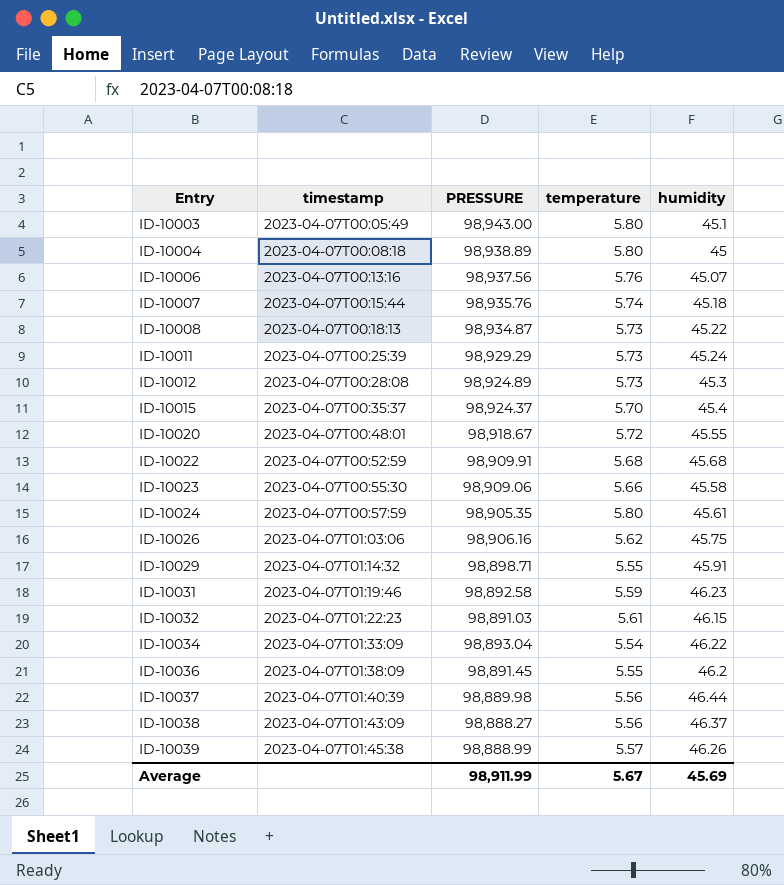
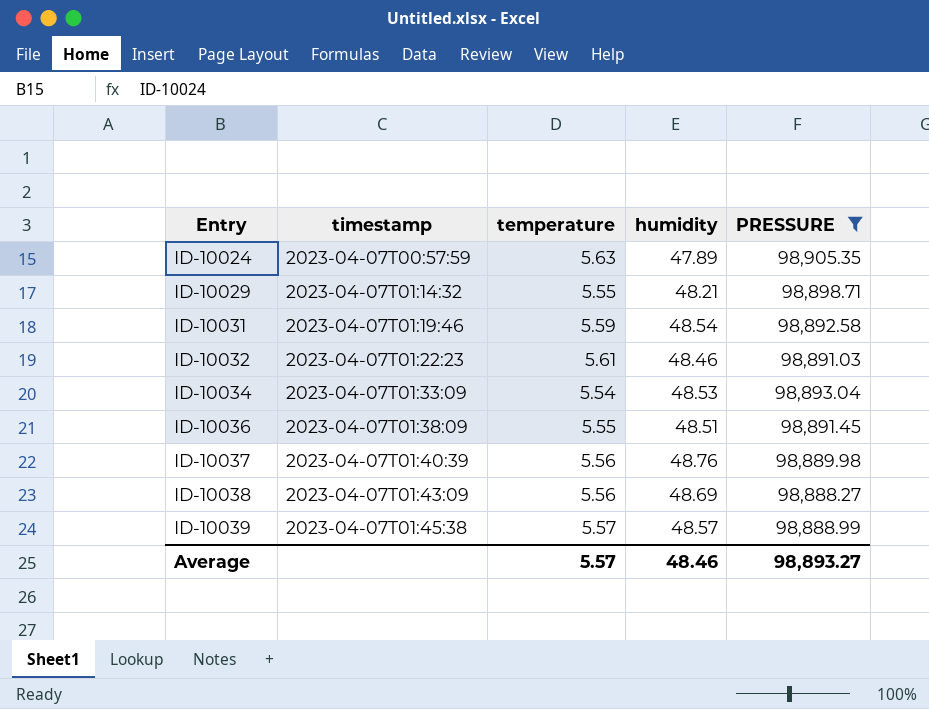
filter: none -> PRESSURE <= 98,905.35
column PRESSURE | position: 3 -> 5
ID-10024 | temperature: 5.80 -> 5.63
ID-10024 | humidity: 45.61 -> 47.89
ID-10029 | humidity: 45.91 -> 48.21
ID-10031 | humidity: 46.23 -> 48.54
ID-10032 | humidity: 46.15 -> 48.46
ID-10034 | humidity: 46.22 -> 48.53
ID-10036 | humidity: 46.2 -> 48.51
ID-10037 | humidity: 46.44 -> 48.76
ID-10038 | humidity: 46.37 -> 48.69
ID-10039 | humidity: 46.26 -> 48.57
Average | temperature: 5.67 -> 5.57
Average | humidity: 45.69 -> 48.46
Average | PRESSURE: 98,911.99 -> 98,893.27

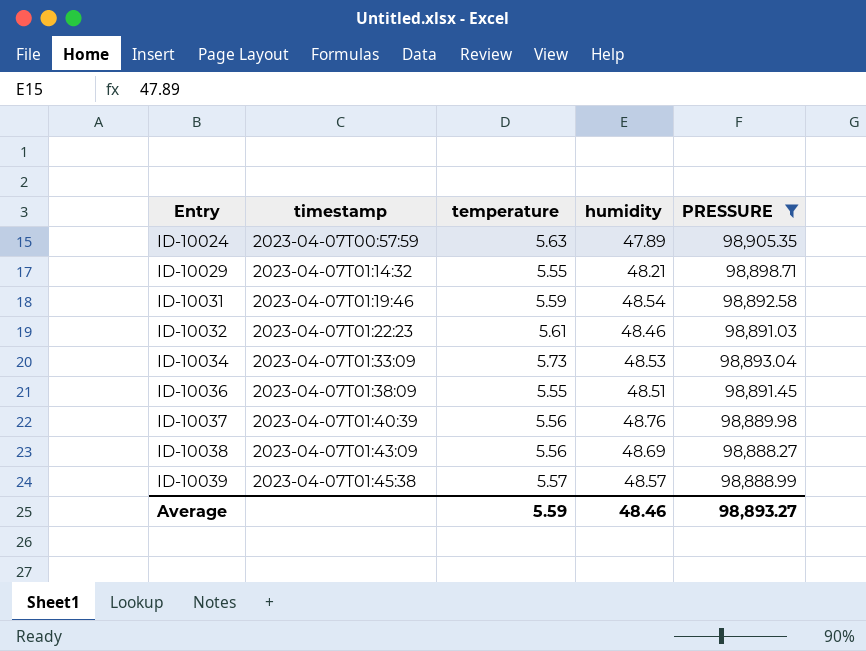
ID-10034 | temperature: 5.54 -> 5.73
Average | temperature: 5.57 -> 5.59

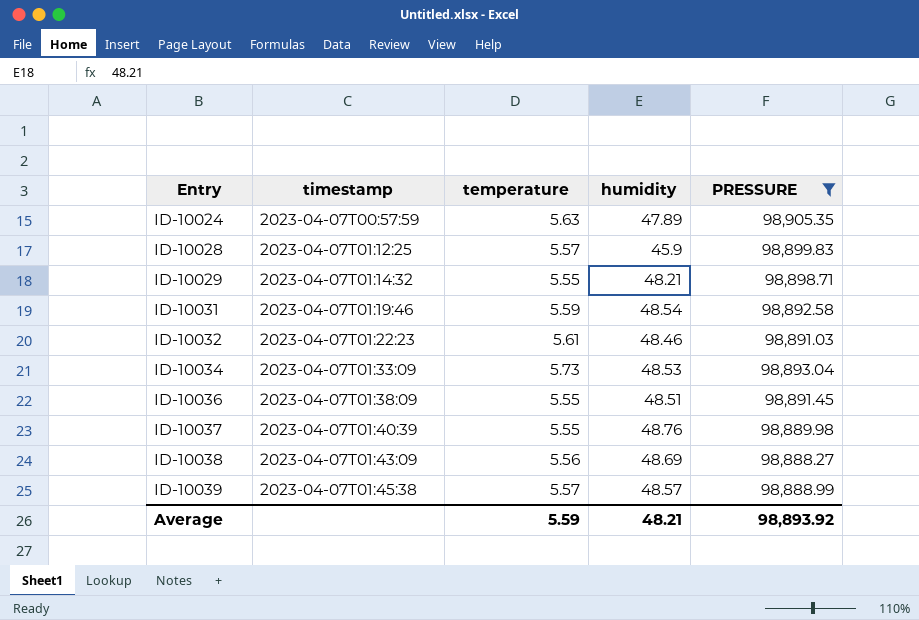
row ID-10028: none -> 2023-04-07T01:12:25 | 5.57 | 45.9 | 98,899.83
ID-10037 | temperature: 5.56 -> 5.55
Average | humidity: 48.46 -> 48.21
Average | PRESSURE: 98,893.27 -> 98,893.92

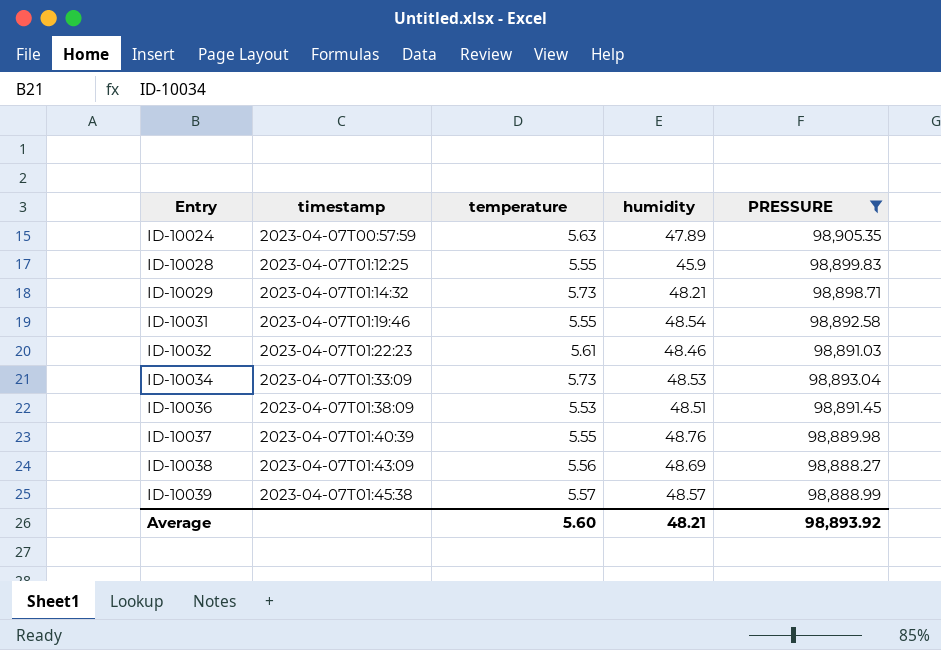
ID-10028 | temperature: 5.57 -> 5.55
ID-10029 | temperature: 5.55 -> 5.73
ID-10031 | temperature: 5.59 -> 5.55
ID-10036 | temperature: 5.55 -> 5.53
Average | temperature: 5.59 -> 5.60

